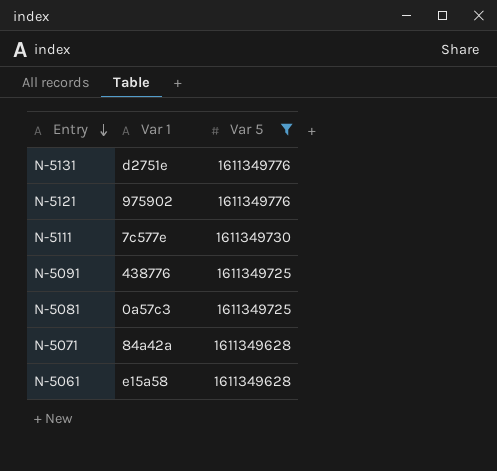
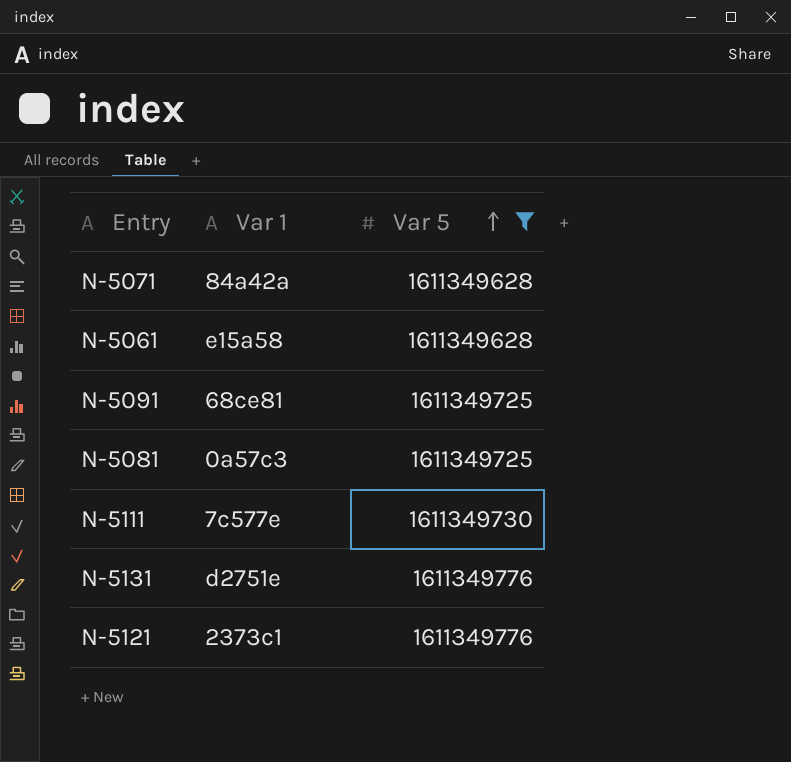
row order: Entry descending -> Var 5 ascending
N-5091 | Var 1: 438776 -> 68ce81
N-5121 | Var 1: 975902 -> 2373c1

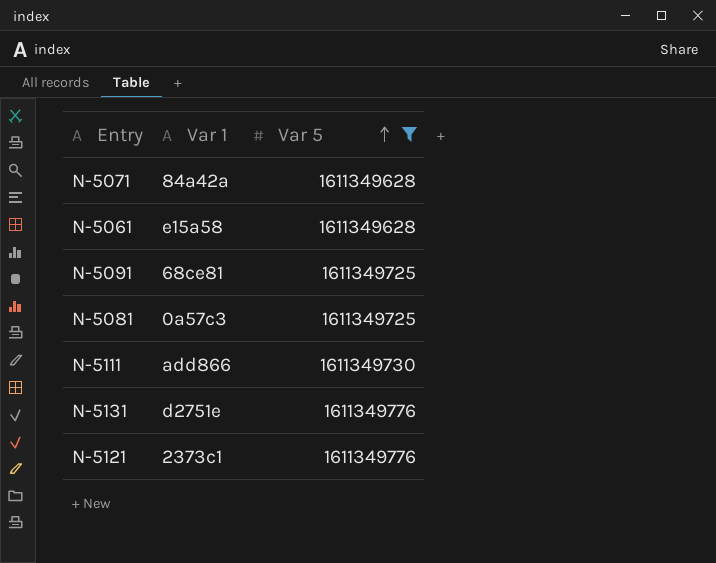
N-5111 | Var 1: 7c577e -> add866

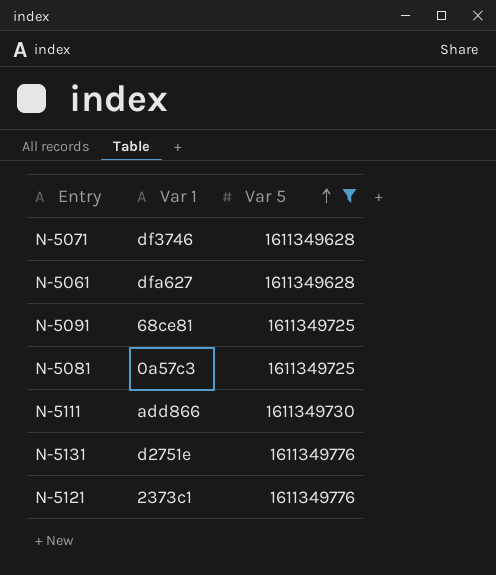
N-5071 | Var 1: 84a42a -> df3746
N-5061 | Var 1: e15a58 -> dfa627

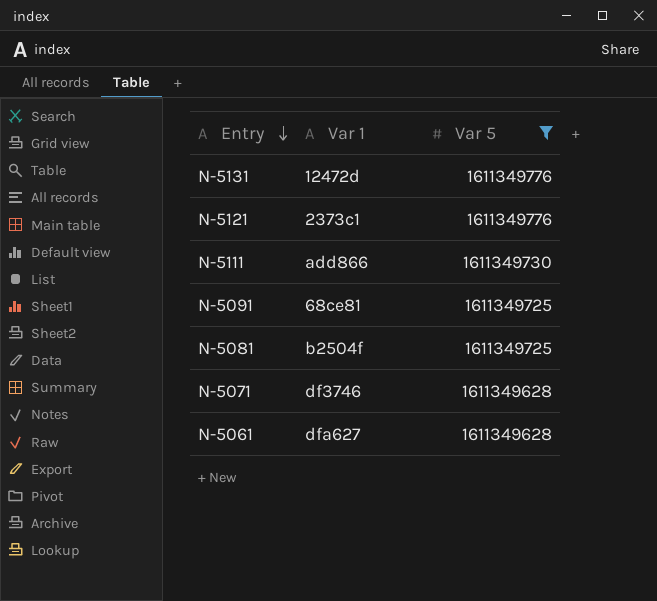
row order: Var 5 ascending -> Entry descending
N-5131 | Var 1: d2751e -> 12472d
N-5081 | Var 1: 0a57c3 -> b2504f

